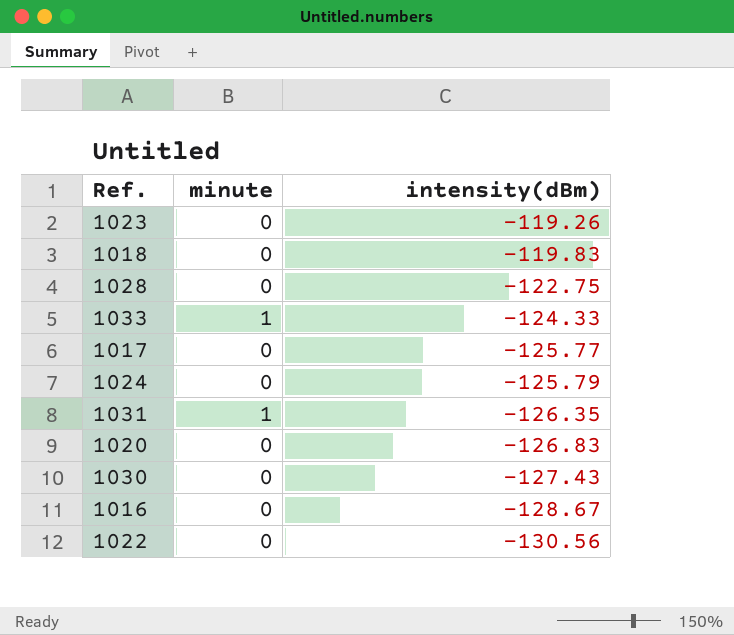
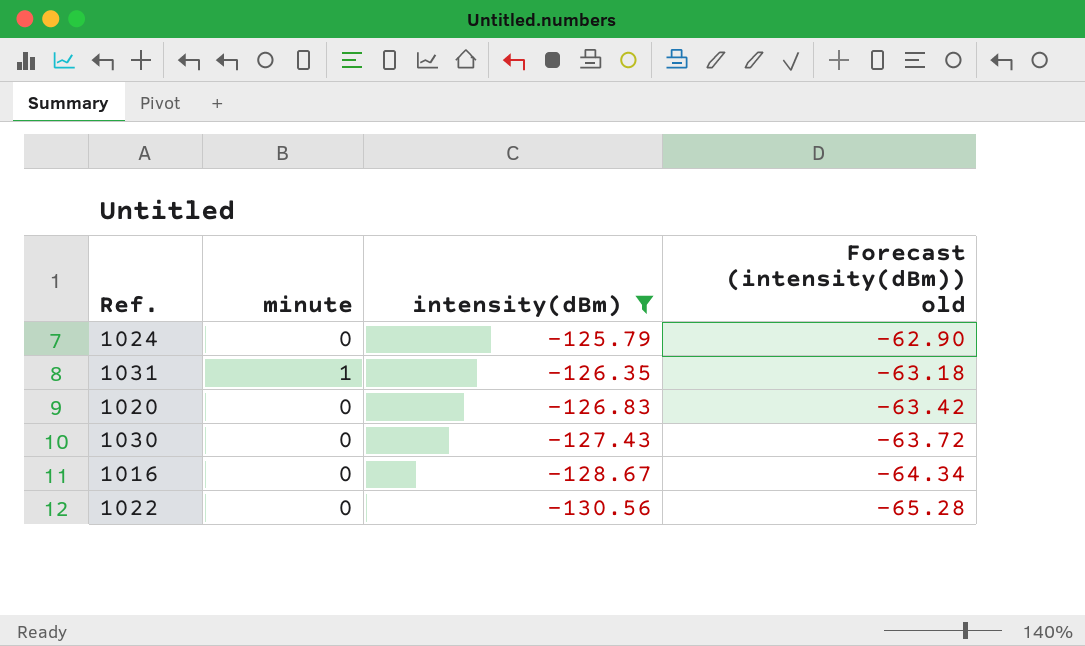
filter: none -> intensity(dBm) <= -125.79
column Forecast (intensity(dBm)) old | formula: none -> [intensity(dBm)] * 0.5

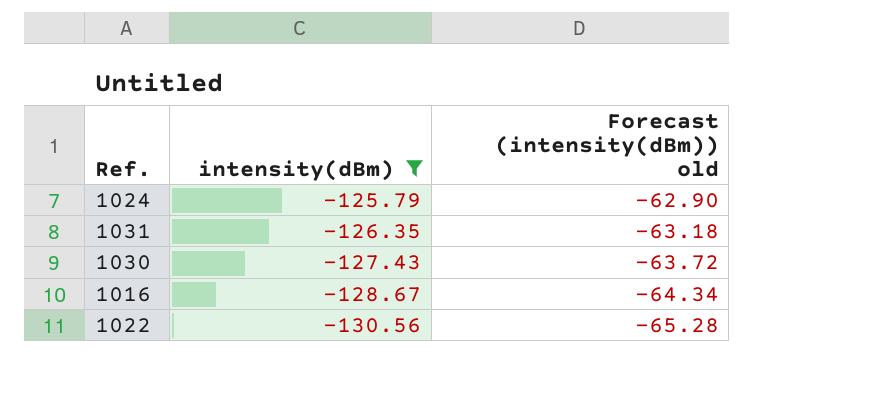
column minute | position: 2 -> none
row 1020: 0 | -126.83 | -63.42 -> none

